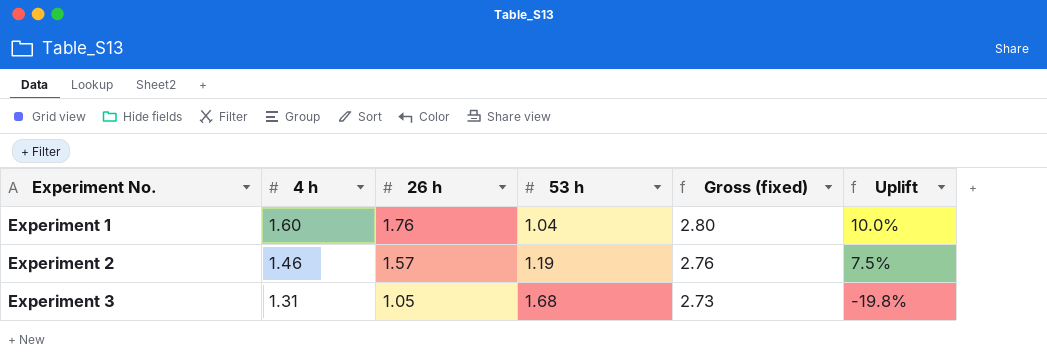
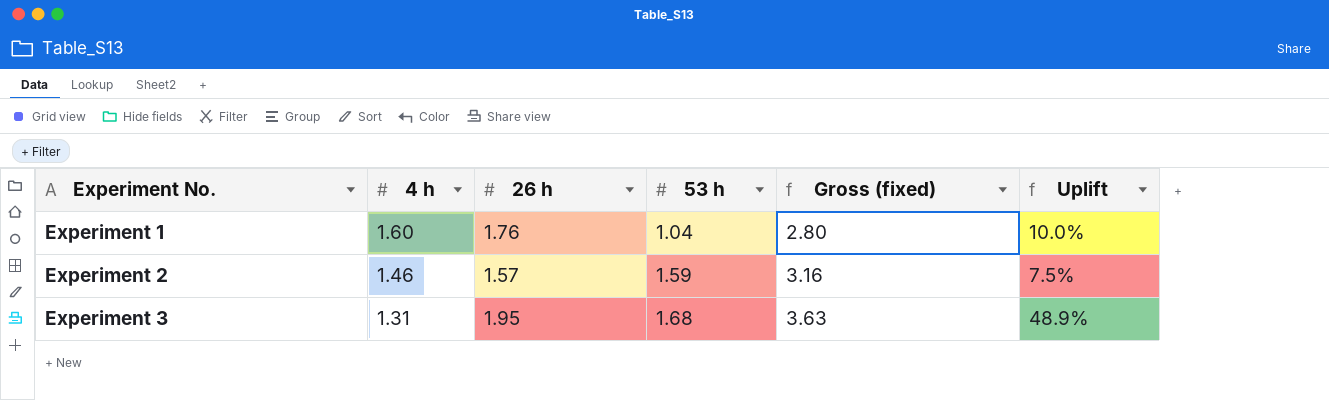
Experiment 2 | 53 h: 1.19 -> 1.59
Experiment 2 | Gross (fixed): 2.76 -> 3.16
Experiment 3 | 26 h: 1.05 -> 1.95
Experiment 3 | Gross (fixed): 2.73 -> 3.63
Experiment 3 | Uplift: -19.8% -> 48.9%

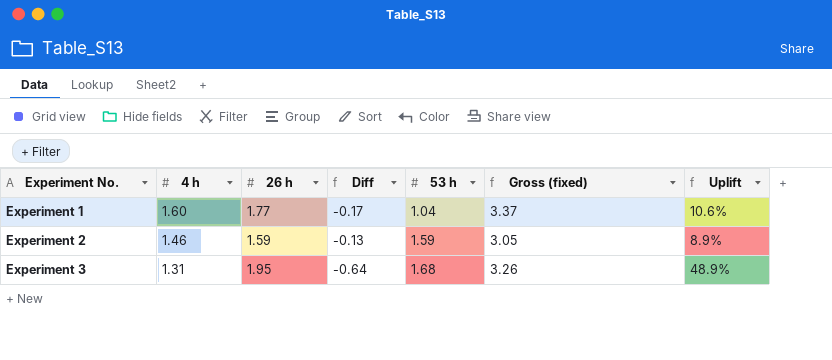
column Diff | formula: none -> [4 h] - [26 h]
column Gross (fixed) | formula: [26 h] + [53 h] -> [4 h] + [26 h]
Experiment 1 | 26 h: 1.76 -> 1.77
Experiment 1 | Uplift: 10.0% -> 10.6%
Experiment 2 | 26 h: 1.57 -> 1.59
Experiment 2 | Uplift: 7.5% -> 8.9%

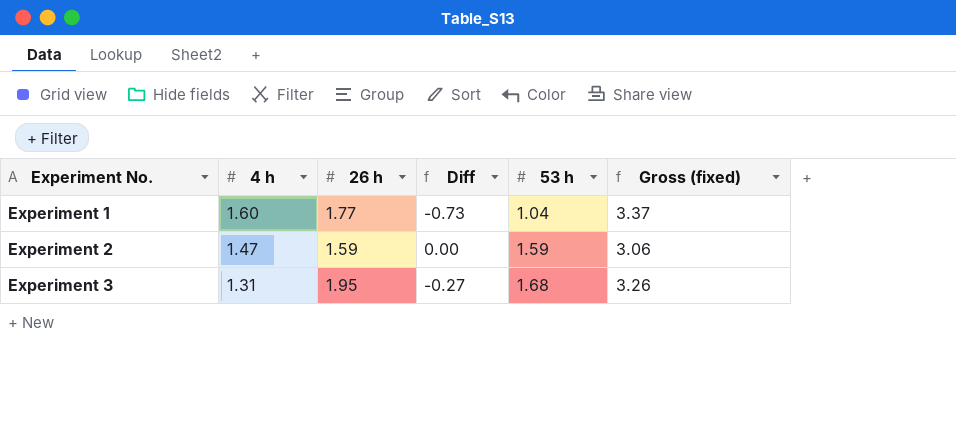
column Uplift | formula: ([26 h] - [4 h]) / [4 h] -> none
column Diff | formula: [4 h] - [26 h] -> [53 h] - [26 h]
Experiment 2 | 4 h: 1.46 -> 1.47
Experiment 2 | Gross (fixed): 3.05 -> 3.06

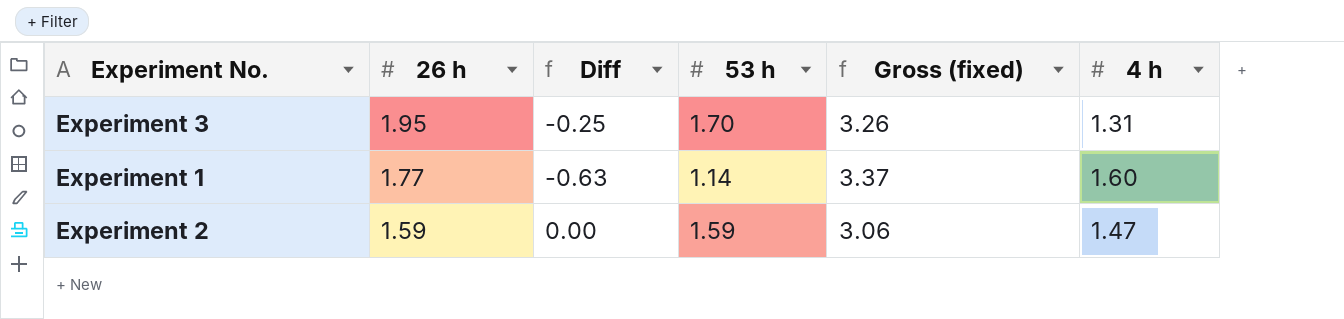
row order: Experiment No. ascending -> 26 h descending
column 4 h | position: 2 -> 6
Experiment 3 | Diff: -0.27 -> -0.25
Experiment 3 | 53 h: 1.68 -> 1.70
Experiment 1 | Diff: -0.73 -> -0.63
Experiment 1 | 53 h: 1.04 -> 1.14

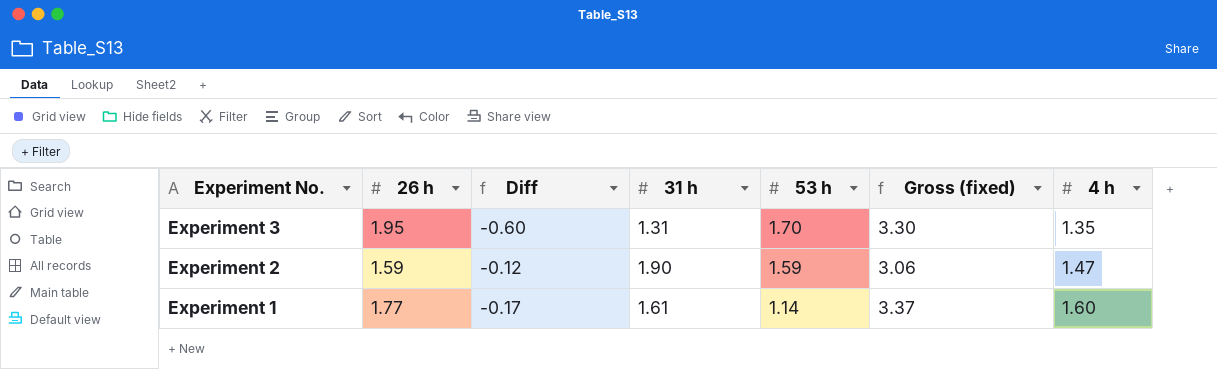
row order: 26 h descending -> Experiment No. descending
column Diff | formula: [53 h] - [26 h] -> [4 h] - [26 h]
column 31 h | position: none -> 4
Experiment 3 | Gross (fixed): 3.26 -> 3.30
Experiment 3 | 4 h: 1.31 -> 1.35

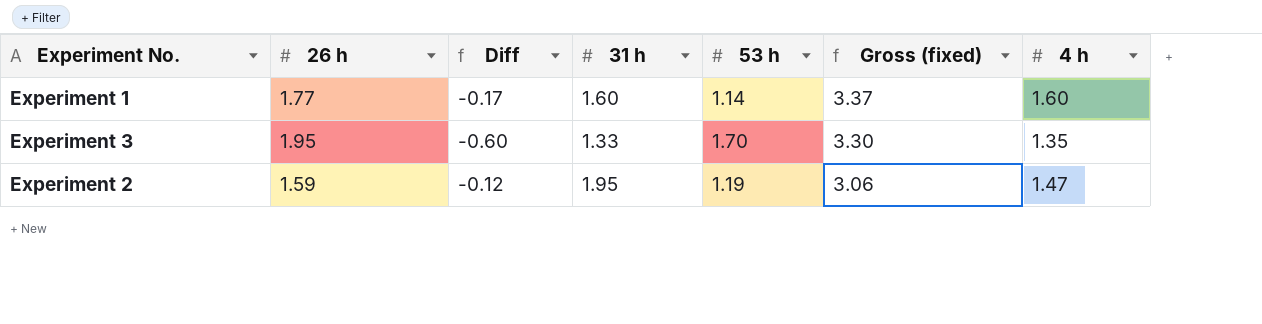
row order: Experiment No. descending -> Gross (fixed) descending
Experiment 1 | 31 h: 1.61 -> 1.60
Experiment 3 | 31 h: 1.31 -> 1.33
Experiment 2 | 31 h: 1.90 -> 1.95
Experiment 2 | 53 h: 1.59 -> 1.19

